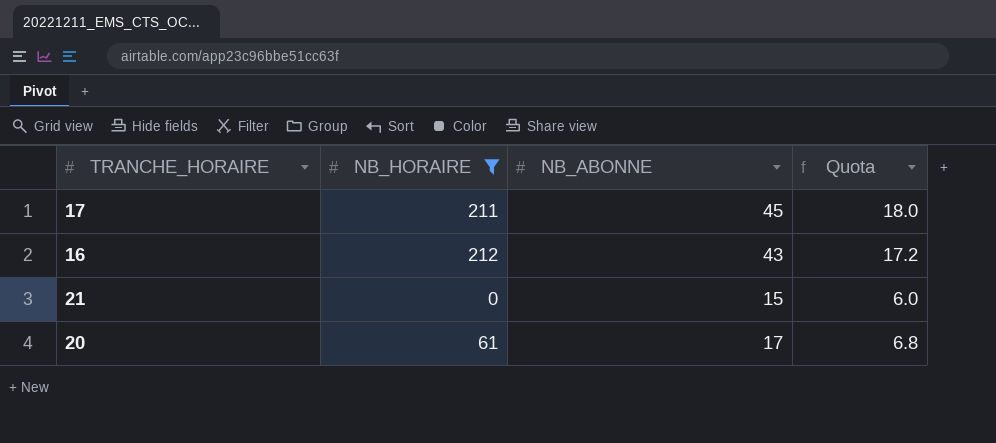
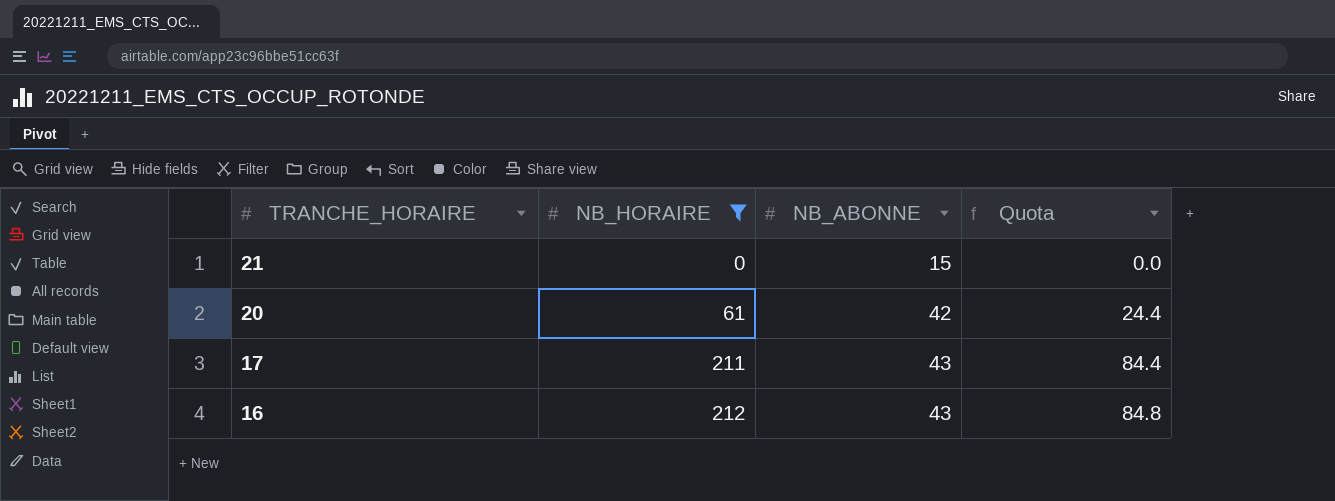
row order: none -> TRANCHE_HORAIRE descending
column Quota | formula: [NB_ABONNE] * 0.4 -> [NB_HORAIRE] * 0.4
20 | NB_ABONNE: 17 -> 42
17 | NB_ABONNE: 45 -> 43

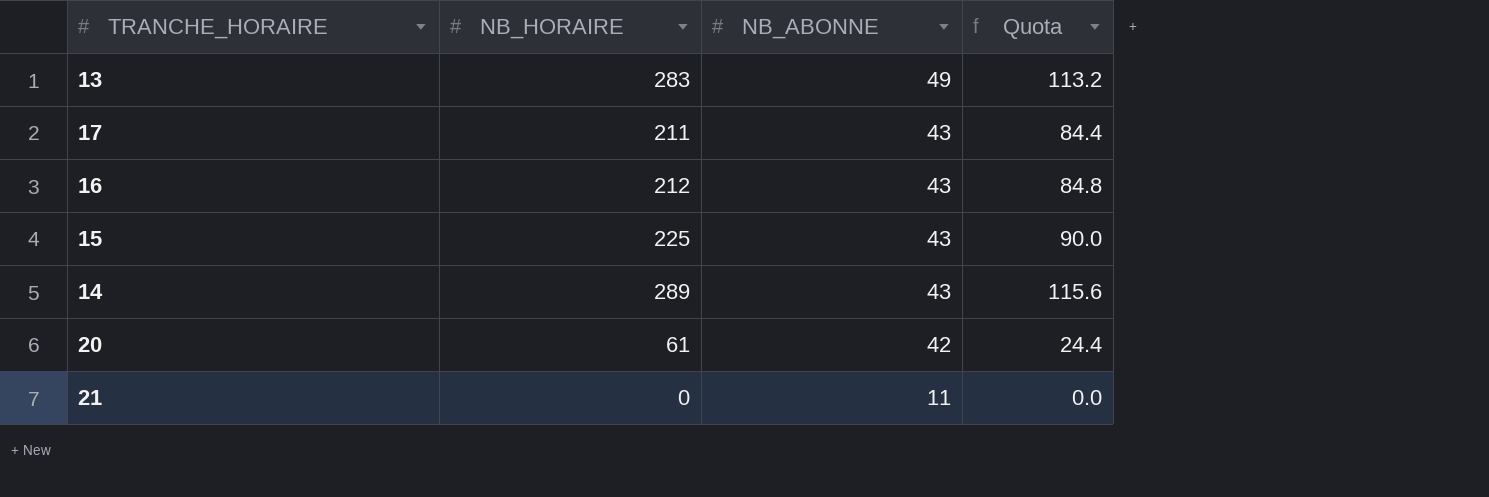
filter: NB_HORAIRE <= 212 -> none
row order: TRANCHE_HORAIRE descending -> NB_ABONNE descending
21 | NB_ABONNE: 15 -> 11

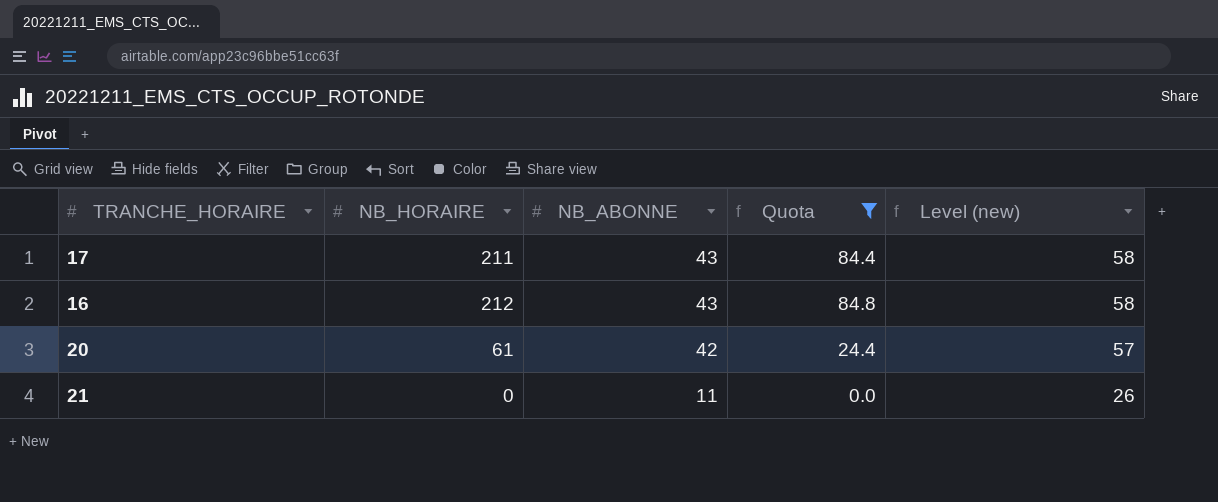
filter: none -> Quota <= 84.8
column Level (new) | formula: none -> [NB_ABONNE] + 15

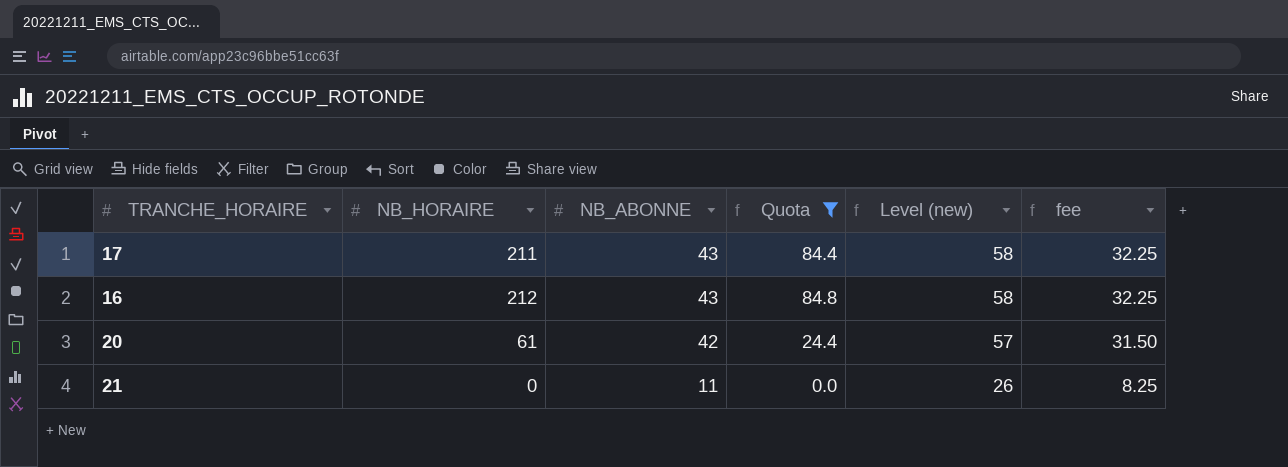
column fee | formula: none -> [NB_ABONNE] * 0.75

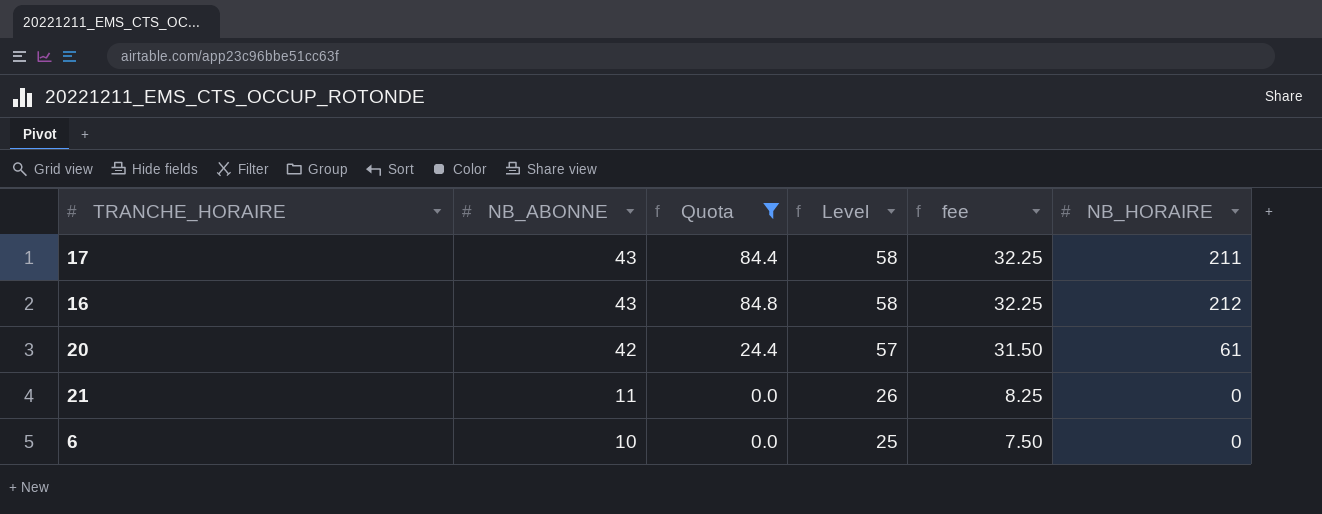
column name: Level (new) -> Level
column NB_HORAIRE | position: 2 -> 6
row 6: none -> 10 | 0.0 | 25 | 7.50 | 0

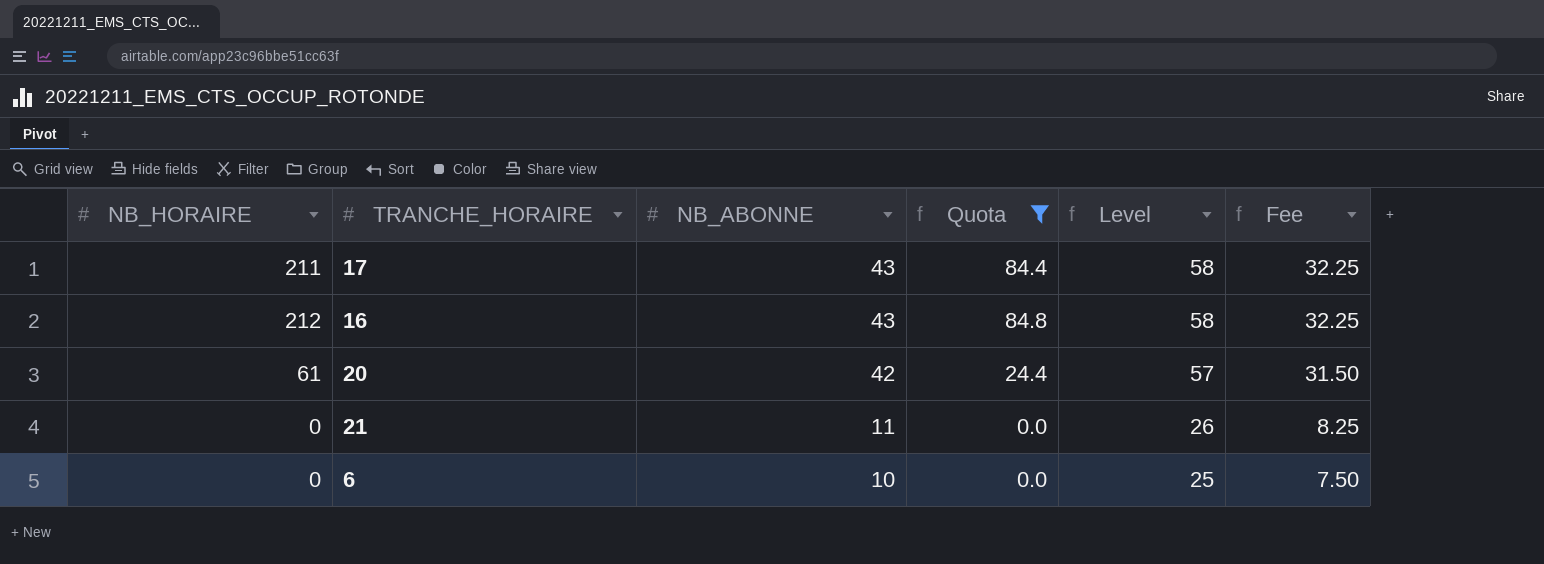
column NB_HORAIRE | position: 6 -> 1
column name: fee -> Fee

